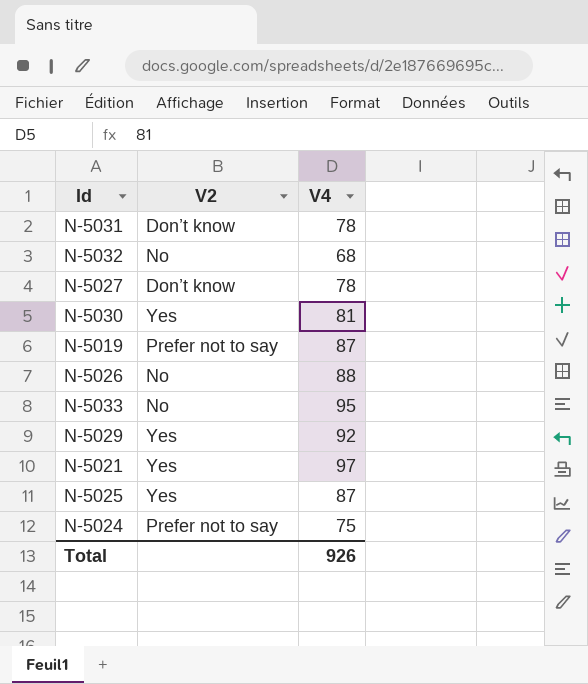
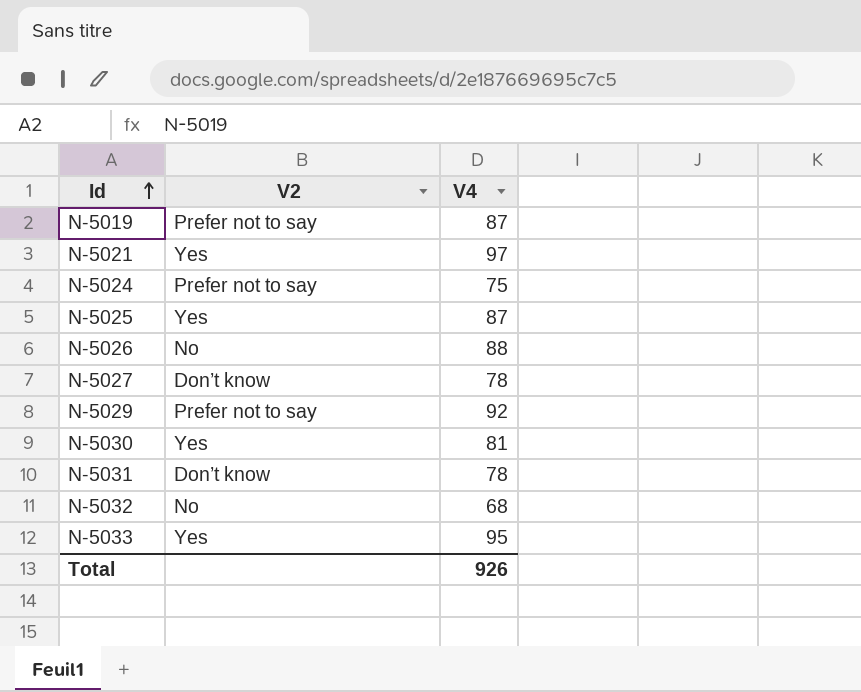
row order: none -> Id ascending
N-5029 | V2: Yes -> Prefer not to say
N-5033 | V2: No -> Yes

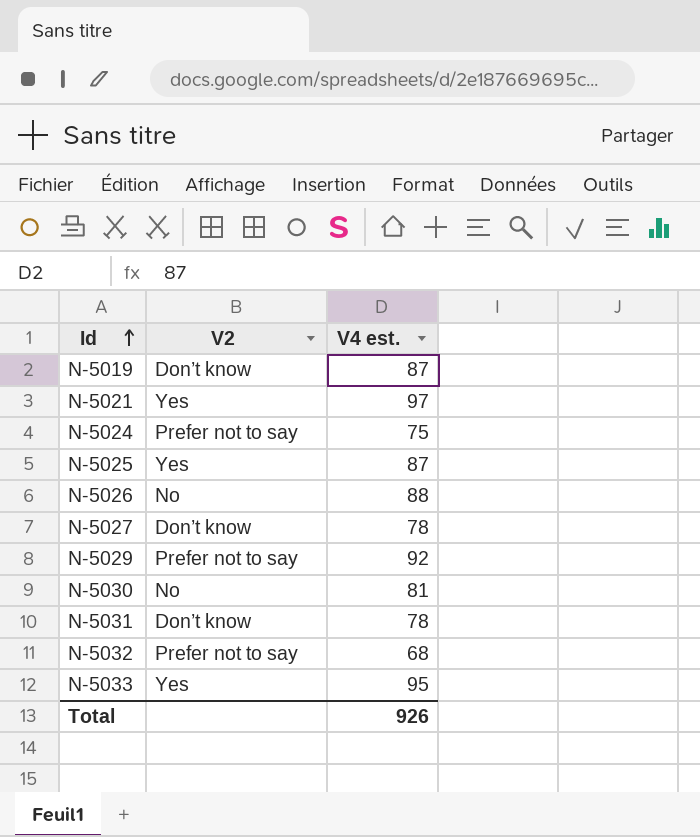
column name: V4 -> V4 est.
N-5019 | V2: Prefer not to say -> Don’t know
N-5030 | V2: Yes -> No
N-5032 | V2: No -> Prefer not to say

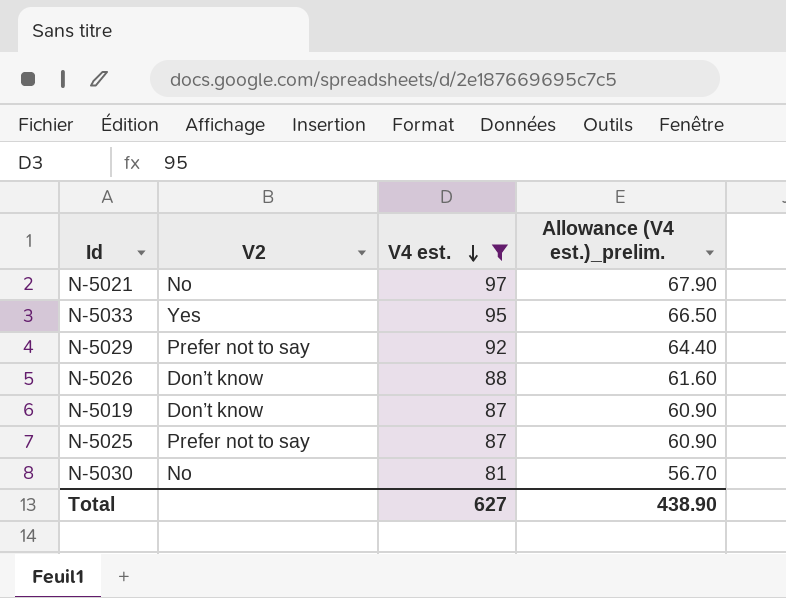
filter: none -> V4 est. >= 81
row order: Id ascending -> V4 est. descending
column Allowance (V4 est.)_prelim. | formula: none -> [V4 est.] * 0.7
N-5021 | V2: Yes -> No
N-5026 | V2: No -> Don’t know
N-5025 | V2: Yes -> Prefer not to say
Total | V4 est.: 926 -> 627

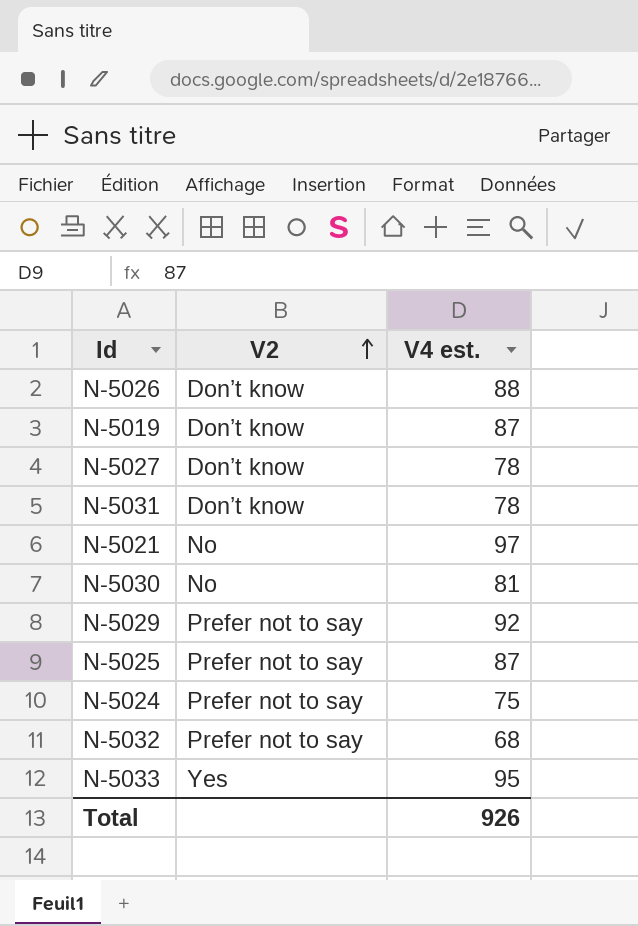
filter: V4 est. >= 81 -> none
row order: V4 est. descending -> V2 ascending
column Allowance (V4 est.)_prelim. | formula: [V4 est.] * 0.7 -> none
Total | V4 est.: 627 -> 926

